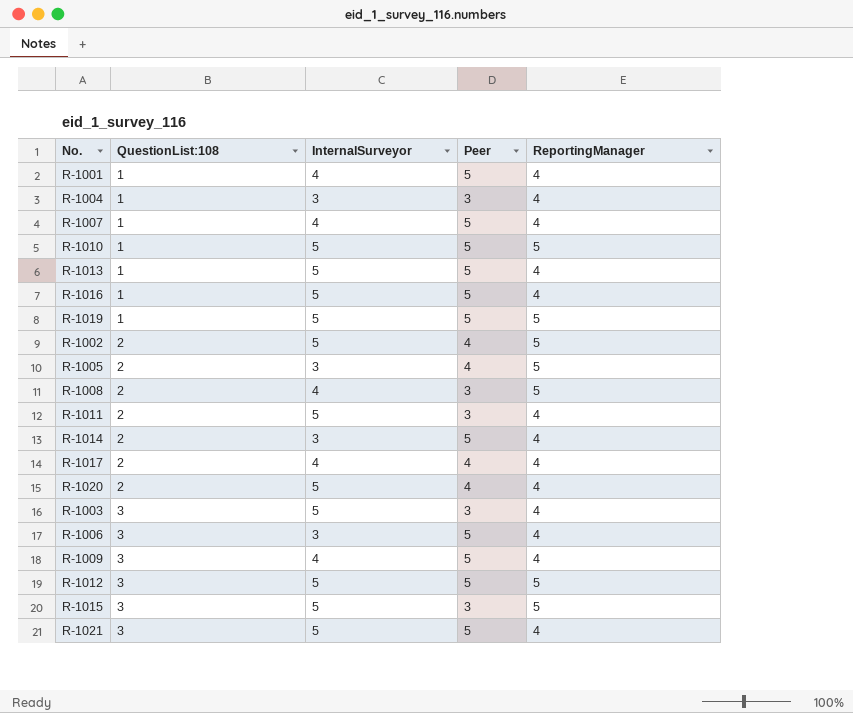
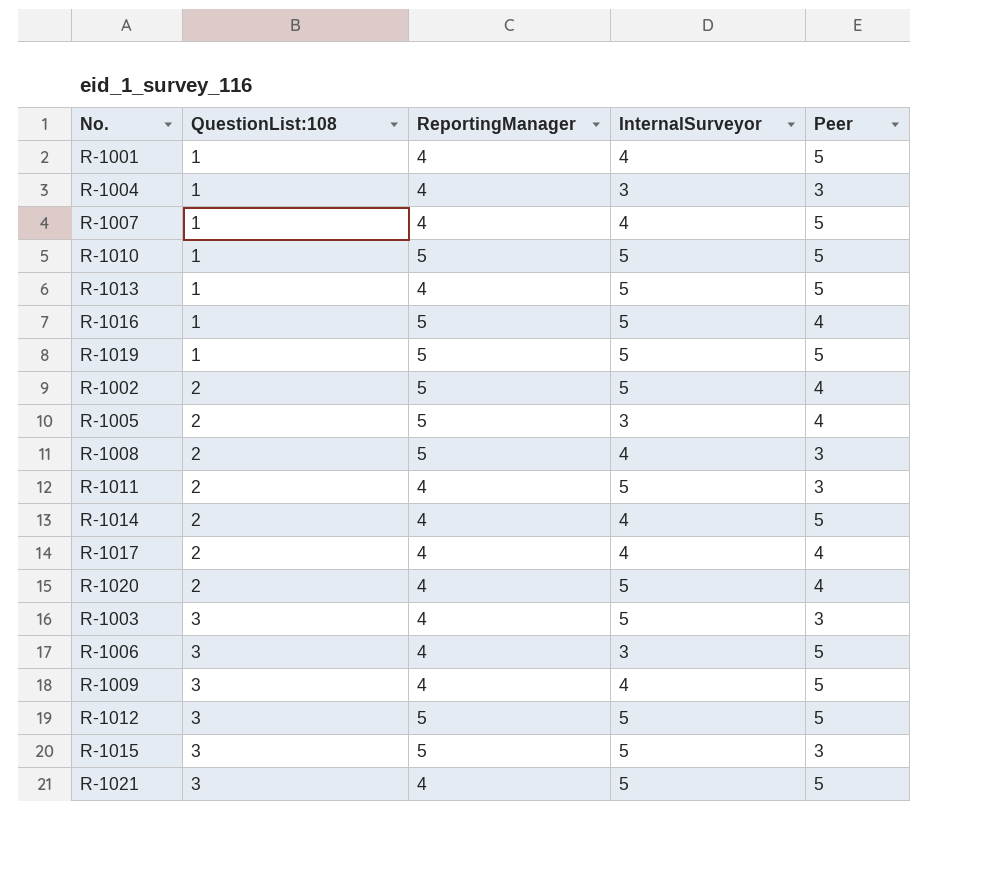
column ReportingManager | position: 5 -> 3
R-1016 | ReportingManager: 4 -> 5
R-1016 | Peer: 5 -> 4
R-1014 | InternalSurveyor: 3 -> 4

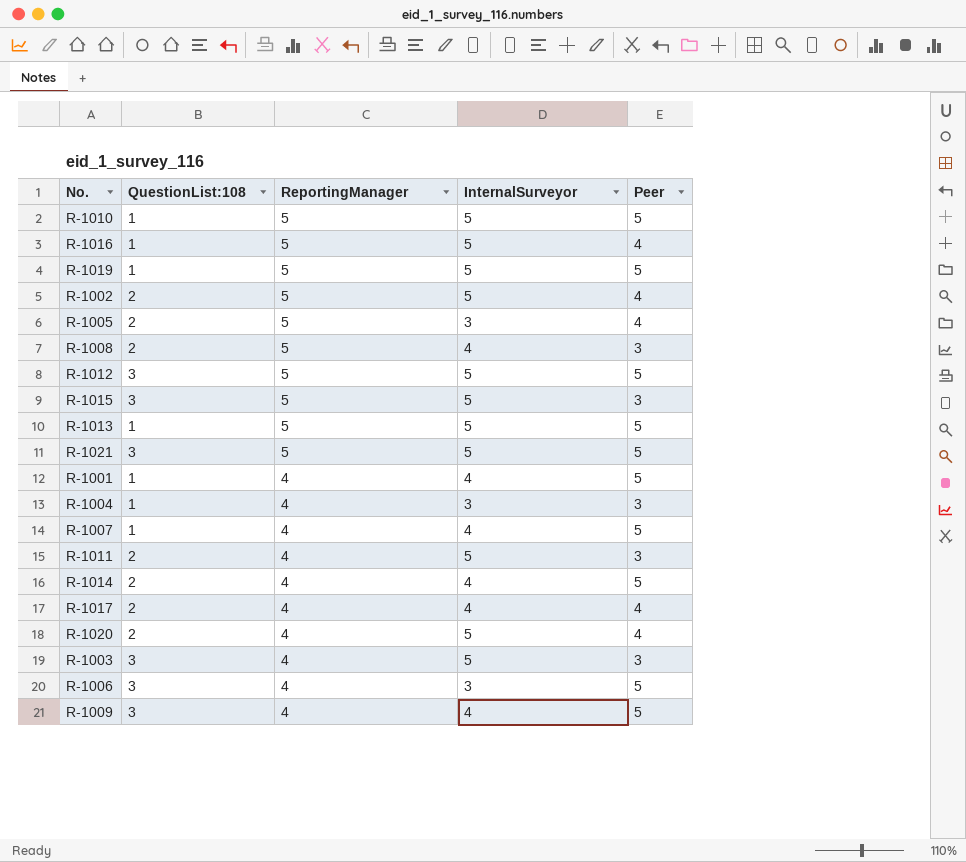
row order: QuestionList:108 ascending -> ReportingManager descending
R-1013 | ReportingManager: 4 -> 5
R-1021 | ReportingManager: 4 -> 5

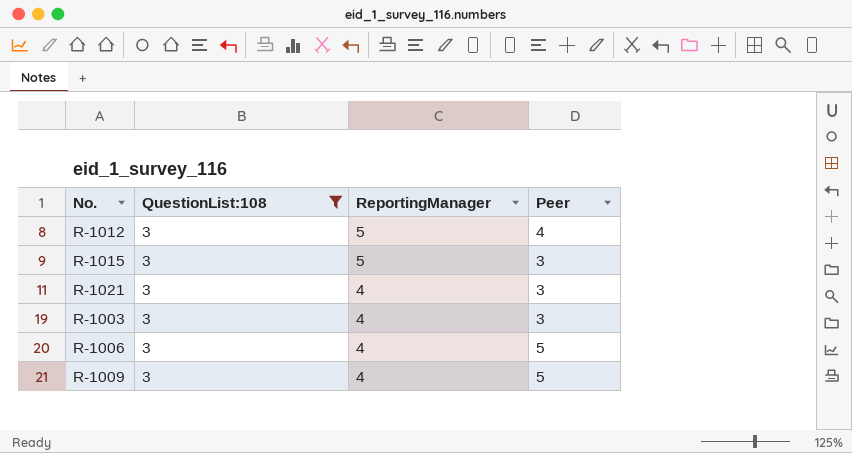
filter: none -> QuestionList:108 = 3
column InternalSurveyor | position: 4 -> none
R-1012 | Peer: 5 -> 4
R-1021 | ReportingManager: 5 -> 4
R-1021 | Peer: 5 -> 3

